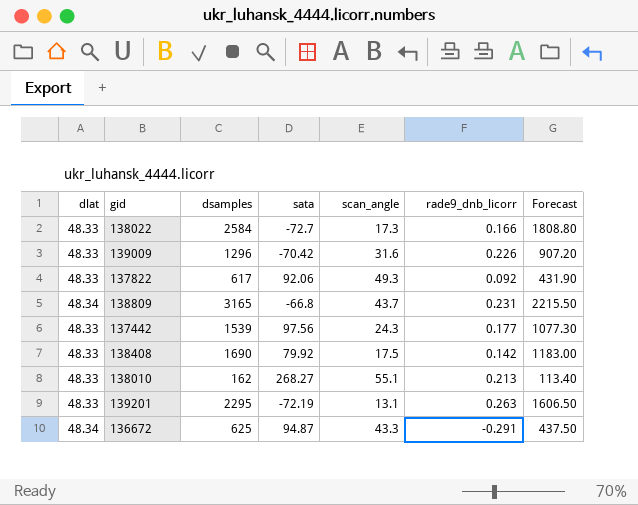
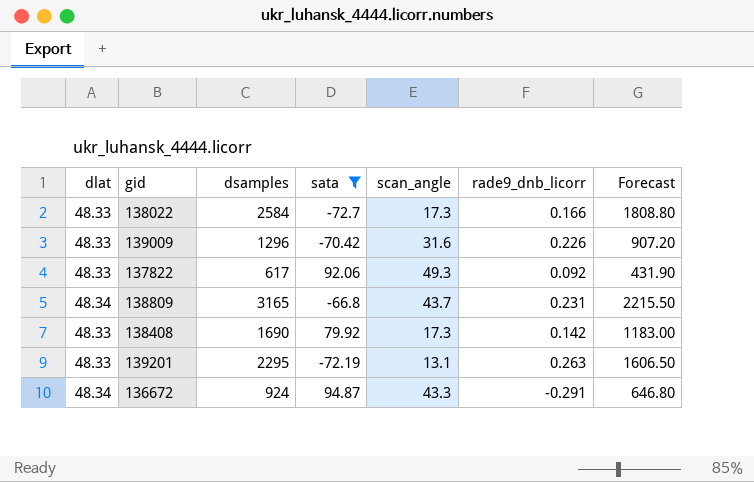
filter: none -> sata <= 94.87
138408 | scan_angle: 17.5 -> 17.3
136672 | dsamples: 625 -> 924
136672 | Forecast: 437.50 -> 646.80

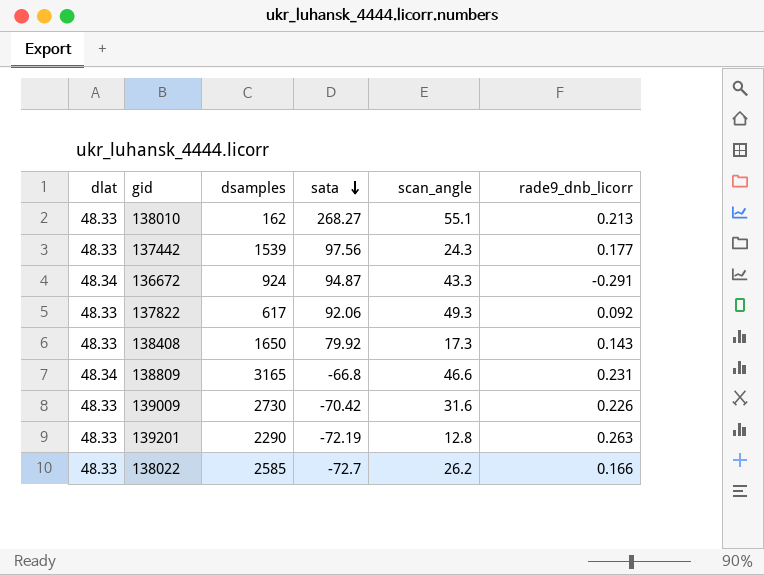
filter: sata <= 94.87 -> none
row order: none -> sata descending
column Forecast | formula: [dsamples] * 0.7 -> none
138408 | dsamples: 1690 -> 1650
138408 | rade9_dnb_licorr: 0.142 -> 0.143
138809 | scan_angle: 43.7 -> 46.6
139009 | dsamples: 1296 -> 2730
139201 | dsamples: 2295 -> 2290
139201 | scan_angle: 13.1 -> 12.8
138022 | dsamples: 2584 -> 2585
138022 | scan_angle: 17.3 -> 26.2

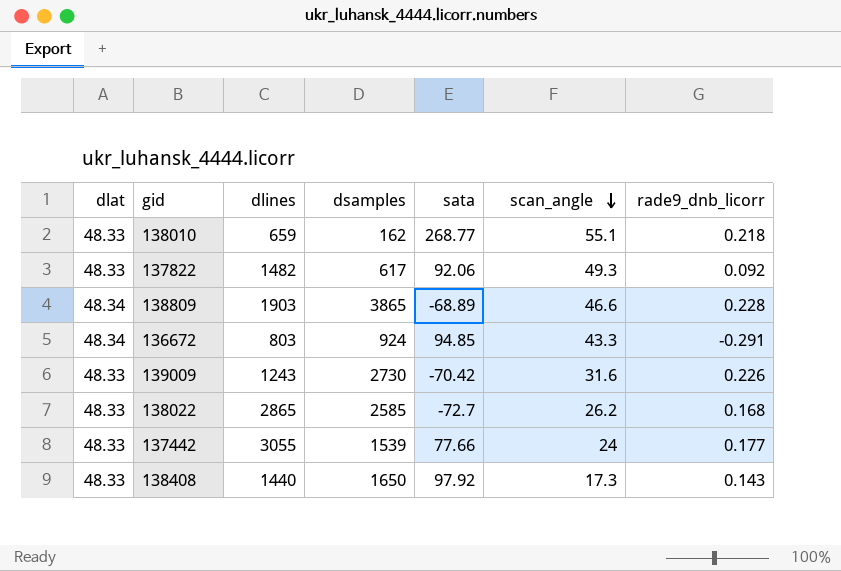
row order: sata descending -> scan_angle descending
column dlines | position: none -> 3
row 139201: 48.33 | 2290 | -72.19 | 12.8 | 0.263 -> none
138010 | sata: 268.27 -> 268.77
138010 | rade9_dnb_licorr: 0.213 -> 0.218
138809 | dsamples: 3165 -> 3865
138809 | sata: -66.8 -> -68.89
138809 | rade9_dnb_licorr: 0.231 -> 0.228
136672 | sata: 94.87 -> 94.85
138022 | rade9_dnb_licorr: 0.166 -> 0.168
137442 | sata: 97.56 -> 77.66
137442 | scan_angle: 24.3 -> 24
138408 | sata: 79.92 -> 97.92

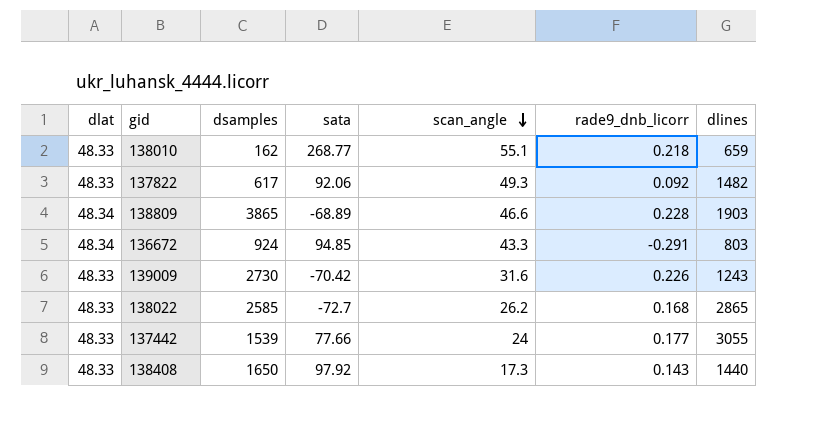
column dlines | position: 3 -> 7

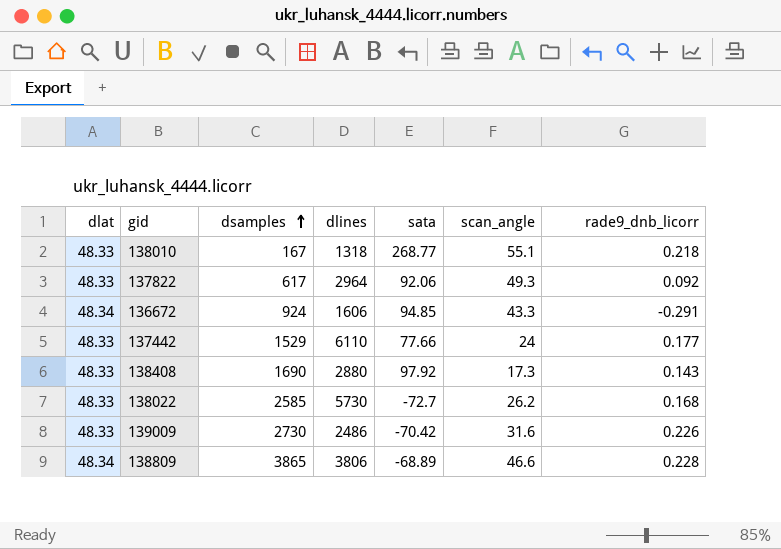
row order: scan_angle descending -> dsamples ascending
column dlines | position: 7 -> 4
138010 | dsamples: 162 -> 167
138010 | dlines: 659 -> 1318
137822 | dlines: 1482 -> 2964
136672 | dlines: 803 -> 1606
137442 | dsamples: 1539 -> 1529
137442 | dlines: 3055 -> 6110
138408 | dsamples: 1650 -> 1690
138408 | dlines: 1440 -> 2880
138022 | dlines: 2865 -> 5730
139009 | dlines: 1243 -> 2486
138809 | dlines: 1903 -> 3806

